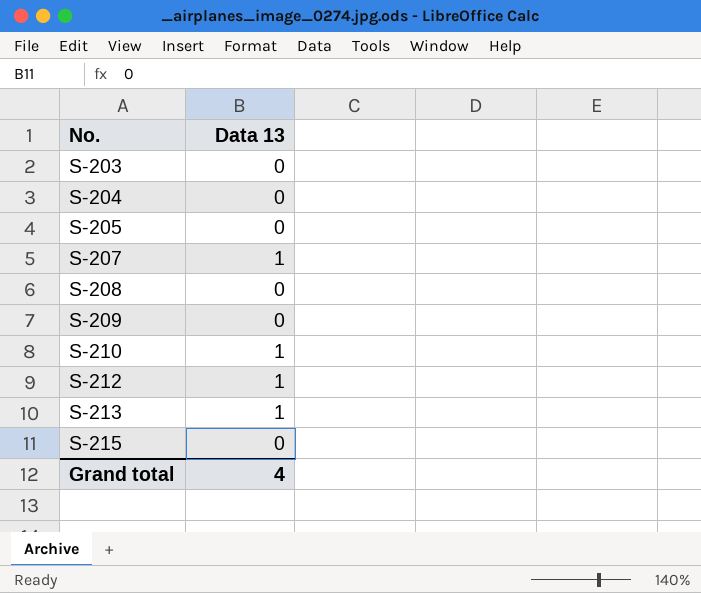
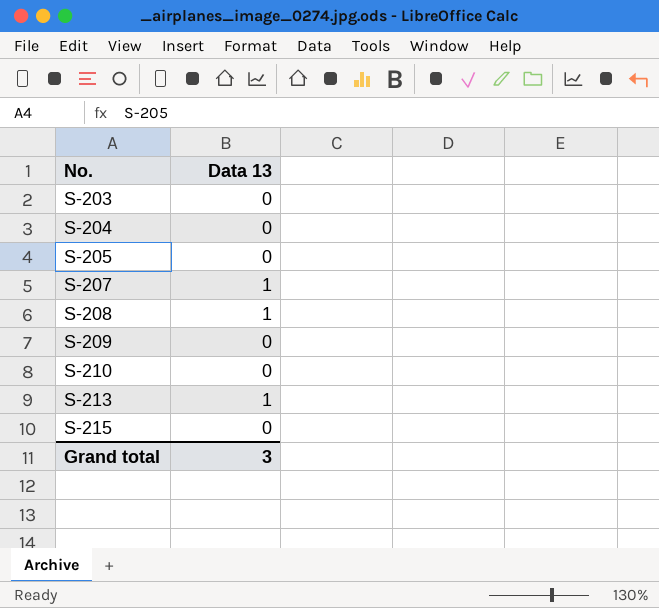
row S-212: 1 -> none
S-208 | Data 13: 0 -> 1
S-210 | Data 13: 1 -> 0
Grand total | Data 13: 4 -> 3

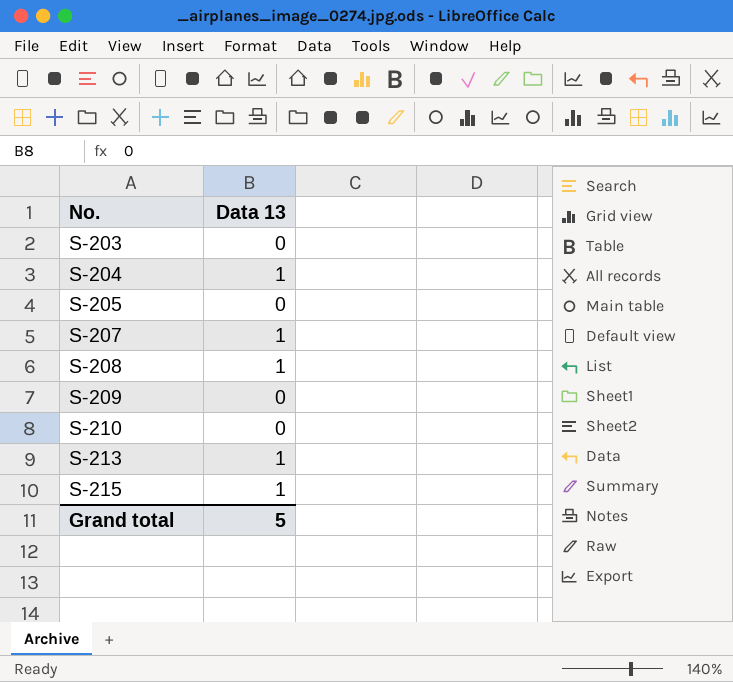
S-204 | Data 13: 0 -> 1
S-215 | Data 13: 0 -> 1
Grand total | Data 13: 3 -> 5

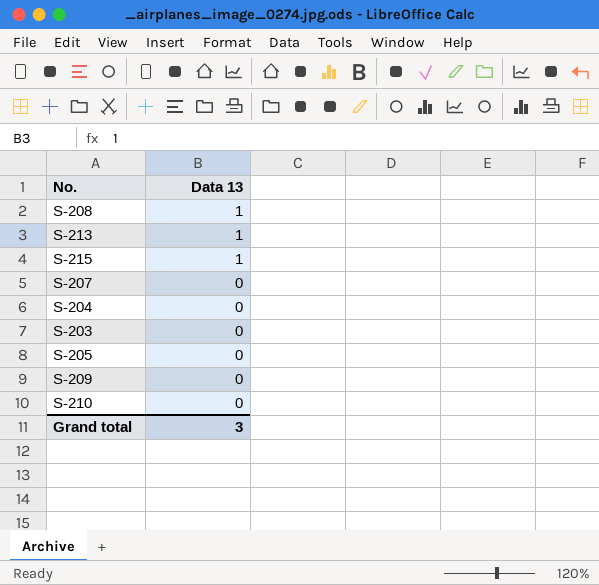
row order: No. ascending -> Data 13 descending
S-207 | Data 13: 1 -> 0
S-204 | Data 13: 1 -> 0
Grand total | Data 13: 5 -> 3

